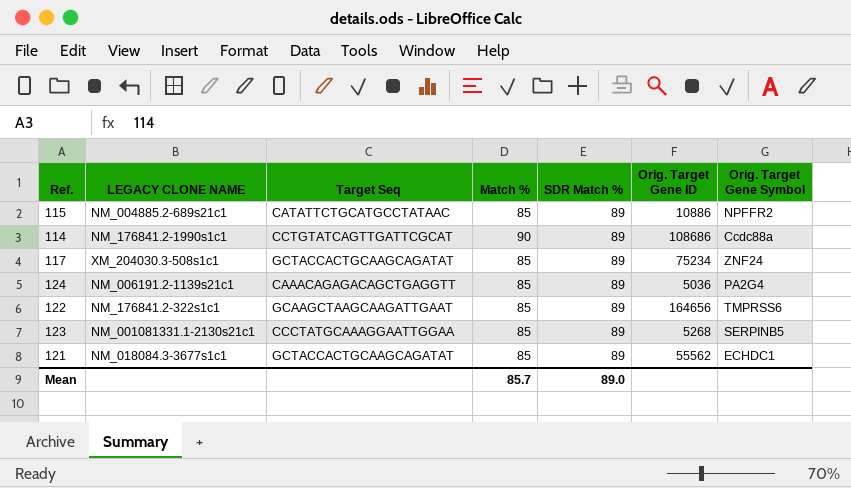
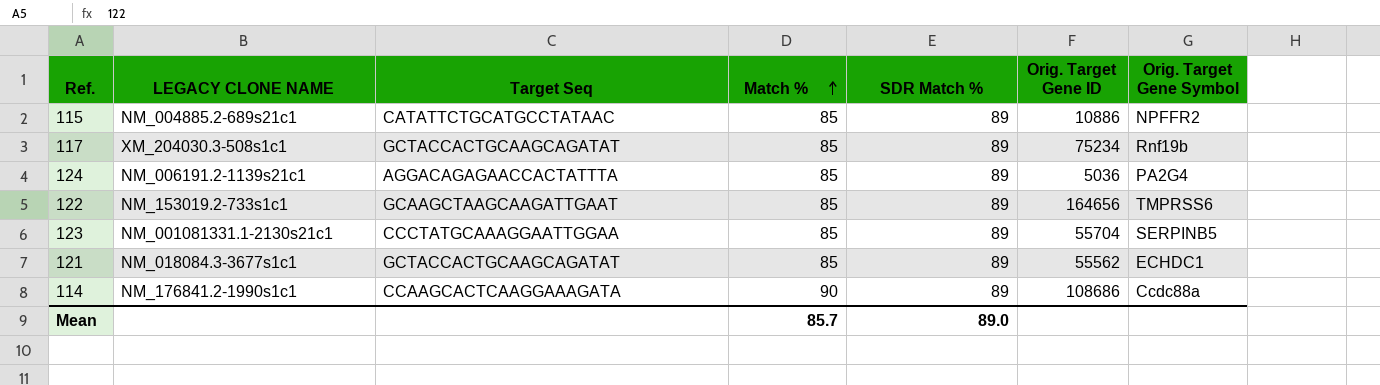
row order: none -> Match % ascending
117 | Orig. Target Gene Symbol: ZNF24 -> Rnf19b
124 | Target Seq: CAAACAGAGACAGCTGAGGTT -> AGGACAGAGAACCACTATTTA
122 | LEGACY CLONE NAME: NM_176841.2-322s1c1 -> NM_153019.2-733s1c1
123 | Orig. Target Gene ID: 5268 -> 55704
114 | Target Seq: CCTGTATCAGTTGATTCGCAT -> CCAAGCACTCAAGGAAAGATA

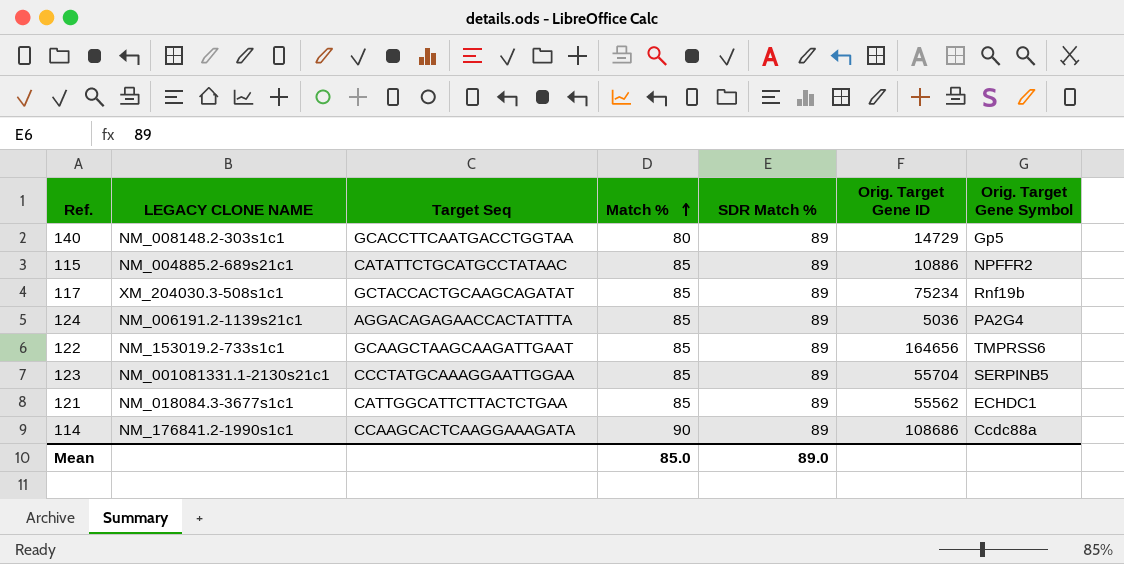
row 140: none -> NM_008148.2-303s1c1 | GCACCTTCAATGACCTGGTAA | 80 | 89 | 14729 | Gp5
121 | Target Seq: GCTACCACTGCAAGCAGATAT -> CATTGGCATTCTTACTCTGAA
Mean | Match %: 85.7 -> 85.0

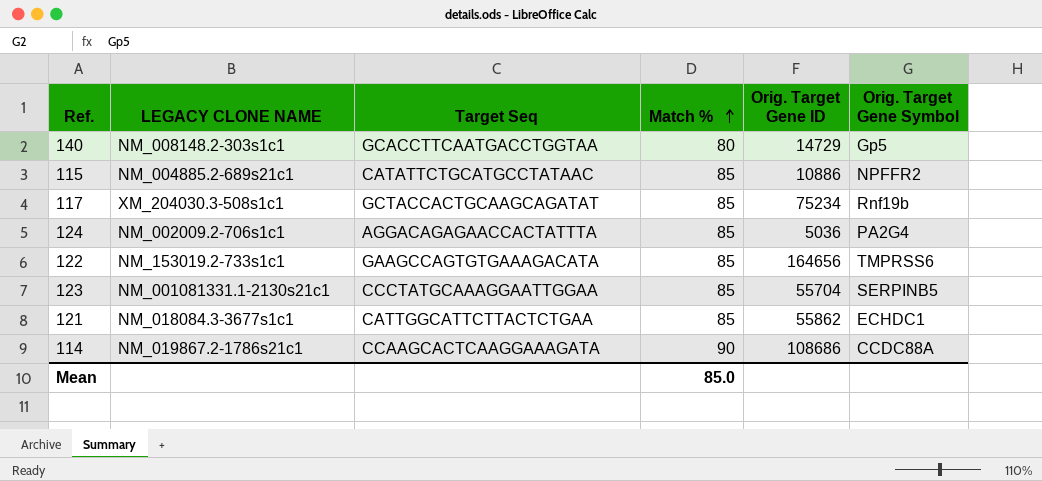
column SDR Match % | position: 5 -> none
124 | LEGACY CLONE NAME: NM_006191.2-1139s21c1 -> NM_002009.2-706s1c1
122 | Target Seq: GCAAGCTAAGCAAGATTGAAT -> GAAGCCAGTGTGAAAGACATA
121 | Orig. Target Gene ID: 55562 -> 55862
114 | LEGACY CLONE NAME: NM_176841.2-1990s1c1 -> NM_019867.2-1786s21c1
114 | Orig. Target Gene Symbol: Ccdc88a -> CCDC88A

